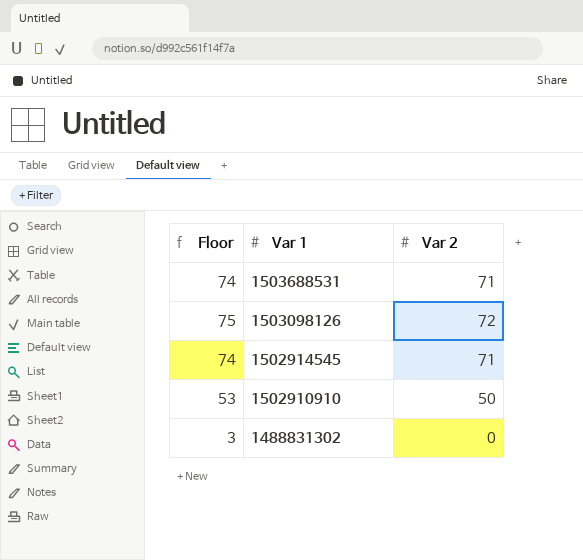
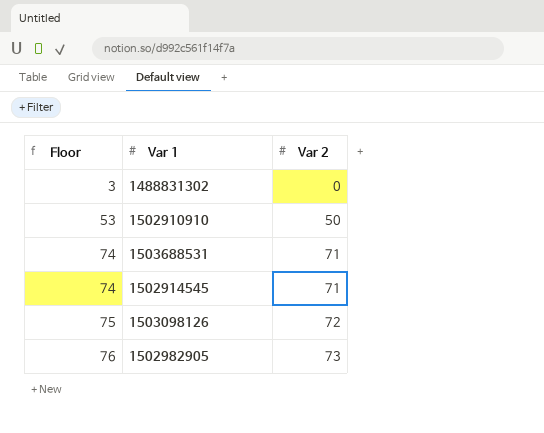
row order: Var 1 descending -> Floor ascending
row 1502982905: none -> 76 | 73

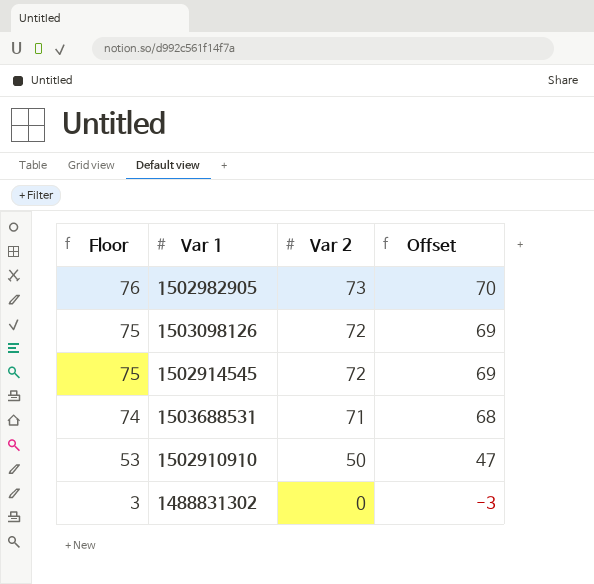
row order: Floor ascending -> Floor descending
column Offset | formula: none -> [Var 2] - 3
1502914545 | Floor: 74 -> 75
1502914545 | Var 2: 71 -> 72

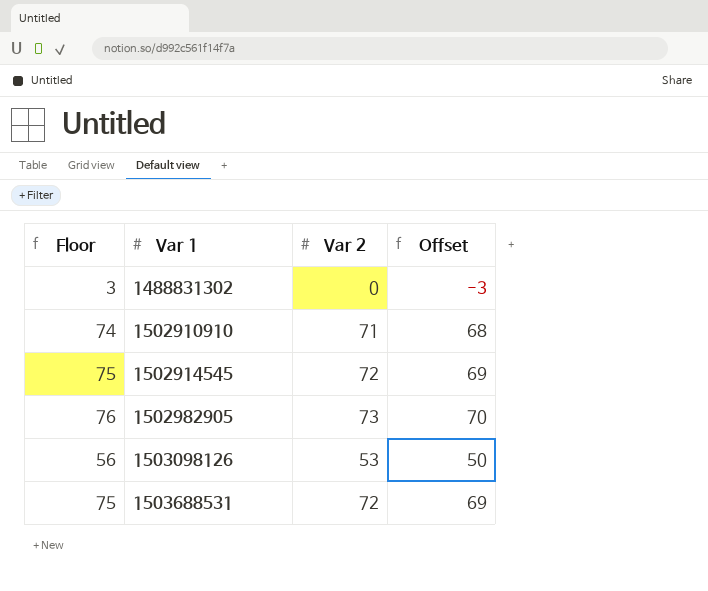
row order: Floor descending -> Var 1 ascending
1502910910 | Floor: 53 -> 74
1502910910 | Var 2: 50 -> 71
1502910910 | Offset: 47 -> 68
1503098126 | Floor: 75 -> 56
1503098126 | Var 2: 72 -> 53
1503098126 | Offset: 69 -> 50
1503688531 | Floor: 74 -> 75
1503688531 | Var 2: 71 -> 72
1503688531 | Offset: 68 -> 69

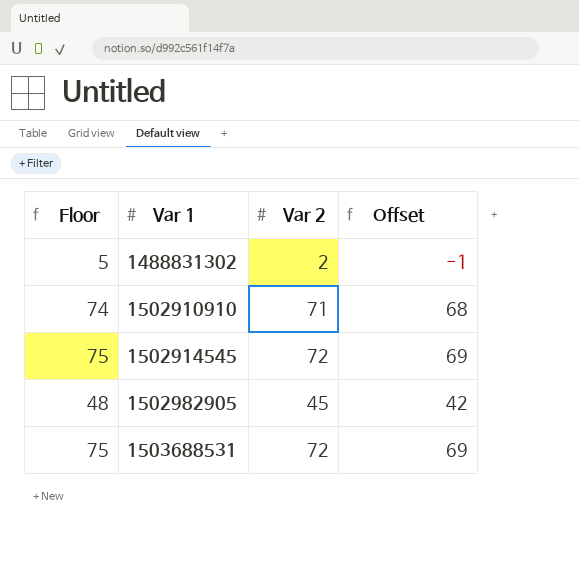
row 1503098126: 56 | 53 | 50 -> none
1488831302 | Floor: 3 -> 5
1488831302 | Var 2: 0 -> 2
1488831302 | Offset: -3 -> -1
1502982905 | Floor: 76 -> 48
1502982905 | Var 2: 73 -> 45
1502982905 | Offset: 70 -> 42

